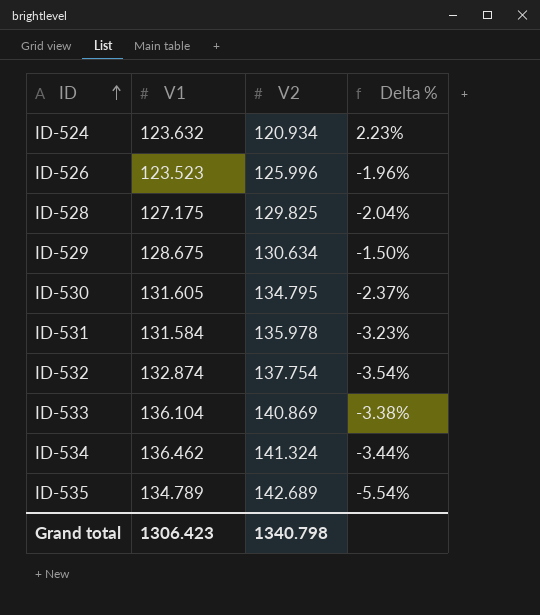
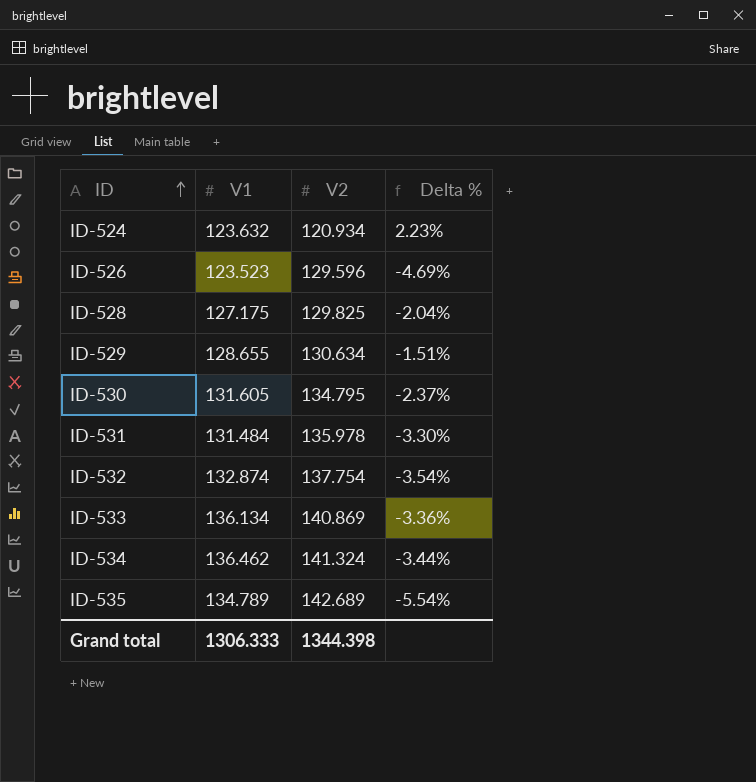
ID-526 | V2: 125.996 -> 129.596
ID-526 | Delta %: -1.96% -> -4.69%
ID-529 | V1: 128.675 -> 128.655
ID-529 | Delta %: -1.50% -> -1.51%
ID-531 | V1: 131.584 -> 131.484
ID-531 | Delta %: -3.23% -> -3.30%
ID-533 | V1: 136.104 -> 136.134
ID-533 | Delta %: -3.38% -> -3.36%
Grand total | V1: 1306.423 -> 1306.333
Grand total | V2: 1340.798 -> 1344.398

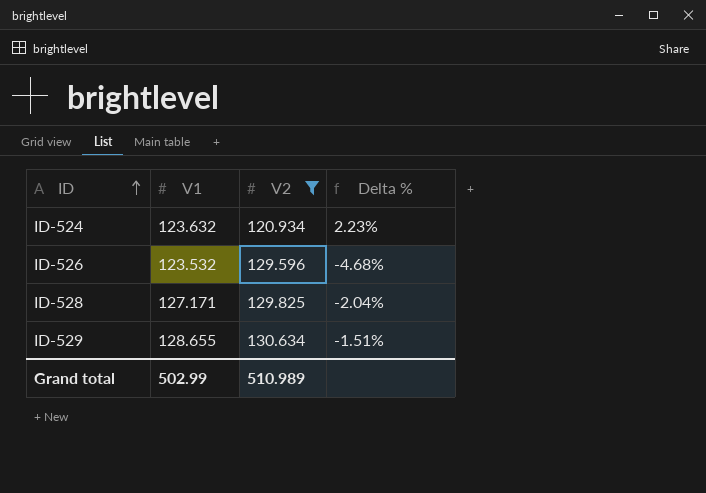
filter: none -> V2 <= 130.634
ID-526 | V1: 123.523 -> 123.532
ID-526 | Delta %: -4.69% -> -4.68%
ID-528 | V1: 127.175 -> 127.171
Grand total | V1: 1306.333 -> 502.99
Grand total | V2: 1344.398 -> 510.989

